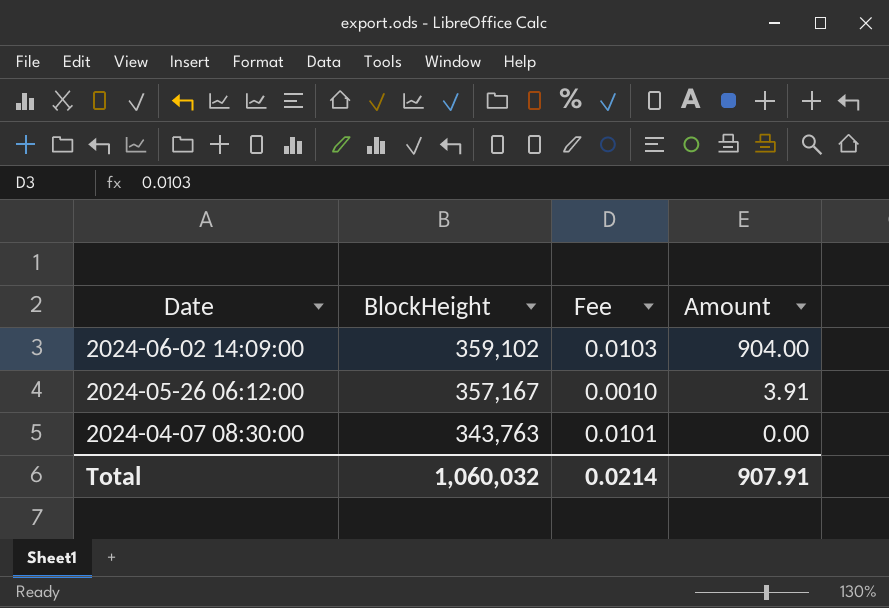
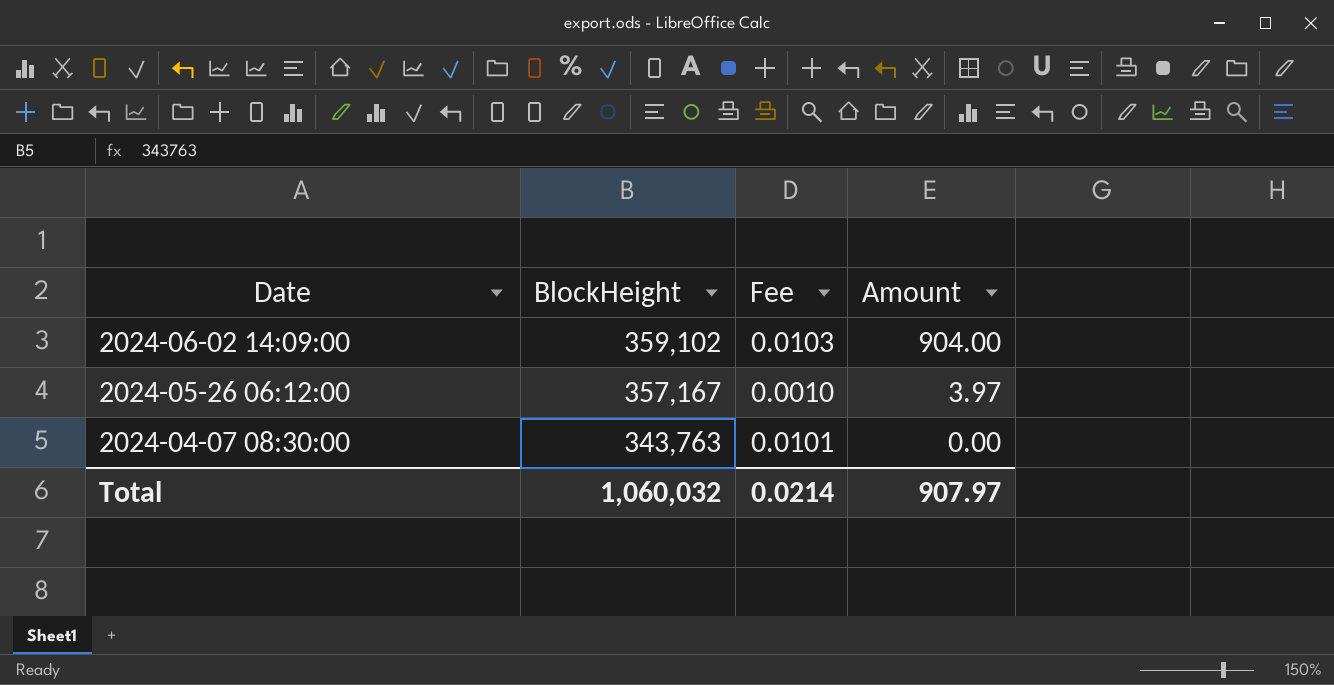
2024-05-26 06:12:00 | Amount: 3.91 -> 3.97
Total | Amount: 907.91 -> 907.97

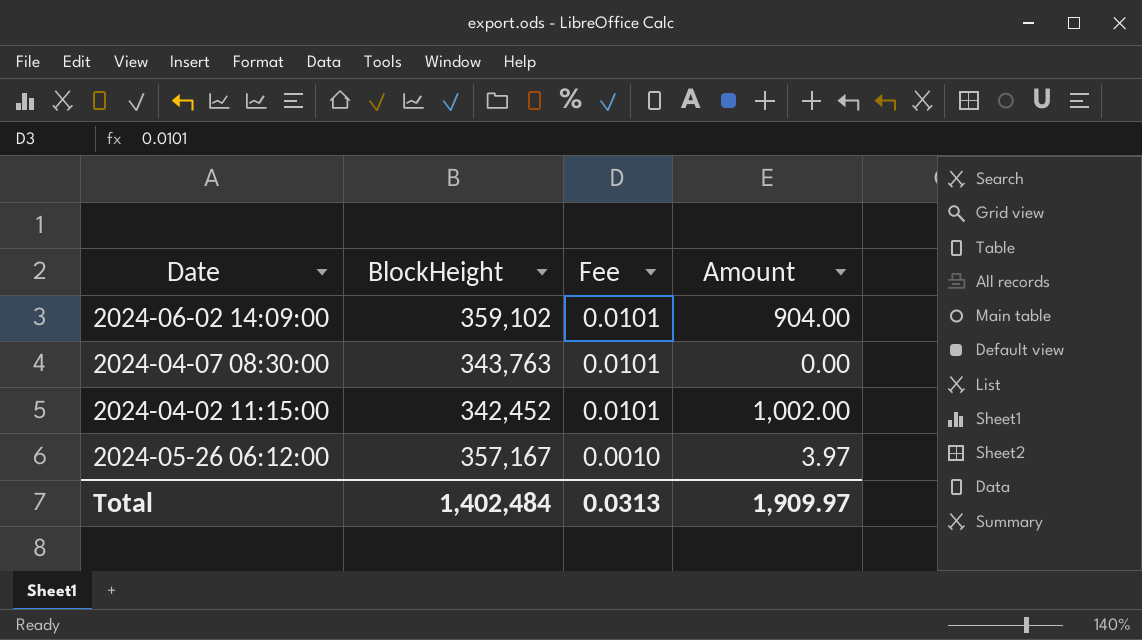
row order: Date descending -> Fee descending
2024-06-02 14:09:00 | Fee: 0.0103 -> 0.0101
row 2024-04-02 11:15:00: none -> 342,452 | 0.0101 | 1,002.00
Total | BlockHeight: 1,060,032 -> 1,402,484
Total | Fee: 0.0214 -> 0.0313
Total | Amount: 907.97 -> 1,909.97

